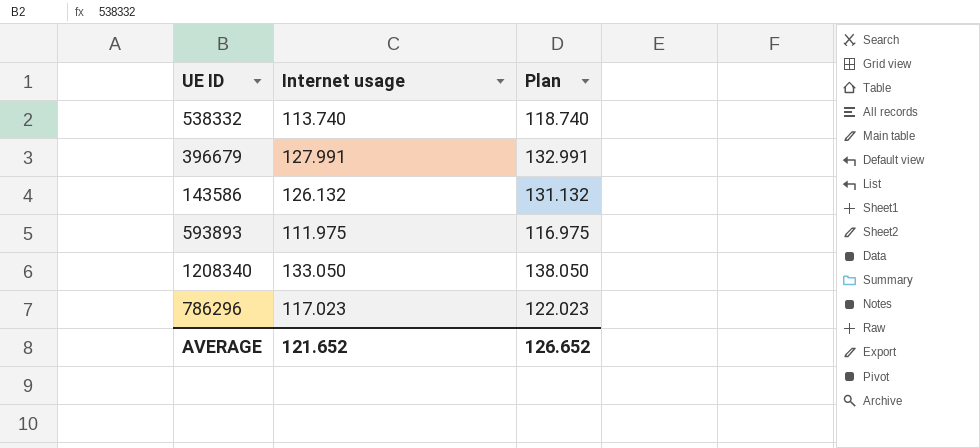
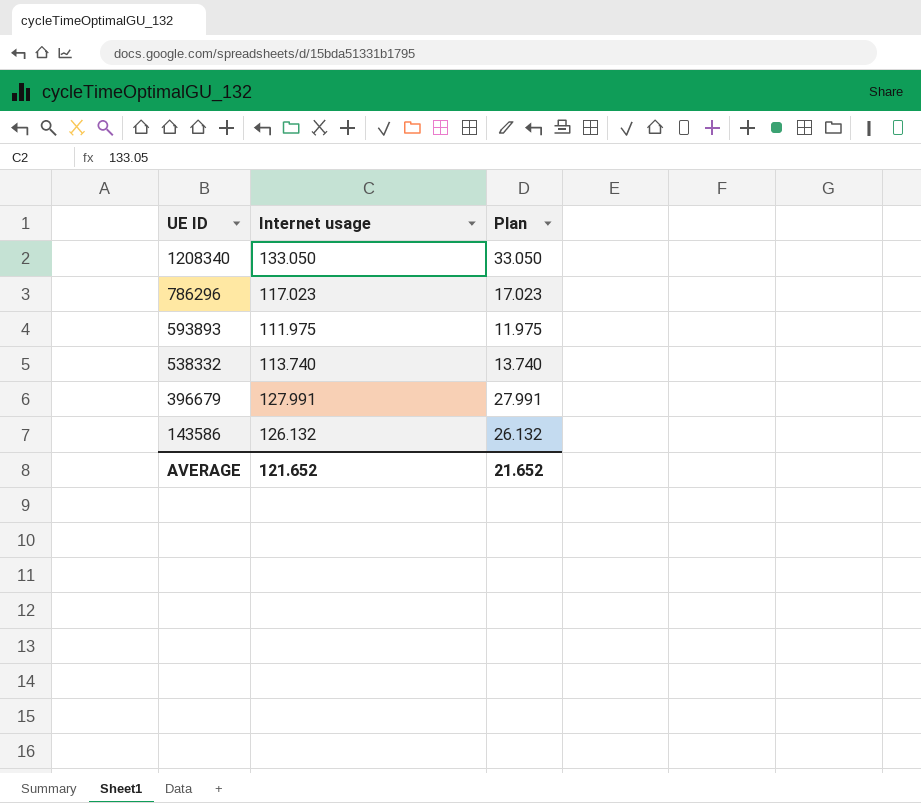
row order: none -> UE ID descending
column Plan | formula: [Internet usage] + 5 -> [Internet usage] - 100
AVERAGE | Plan: 126.652 -> 21.652

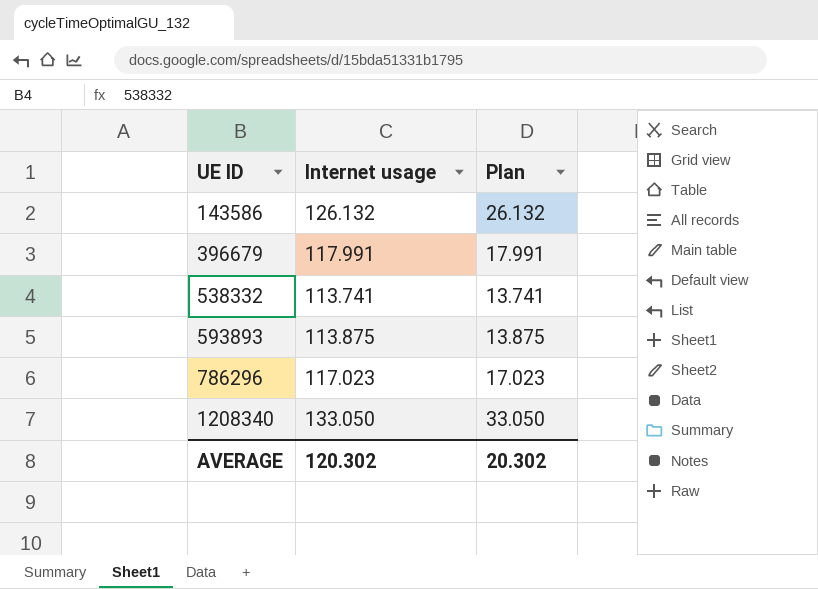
row order: UE ID descending -> UE ID ascending
396679 | Internet usage: 127.991 -> 117.991
396679 | Plan: 27.991 -> 17.991
538332 | Internet usage: 113.740 -> 113.741
538332 | Plan: 13.740 -> 13.741
593893 | Internet usage: 111.975 -> 113.875
593893 | Plan: 11.975 -> 13.875
AVERAGE | Internet usage: 121.652 -> 120.302
AVERAGE | Plan: 21.652 -> 20.302

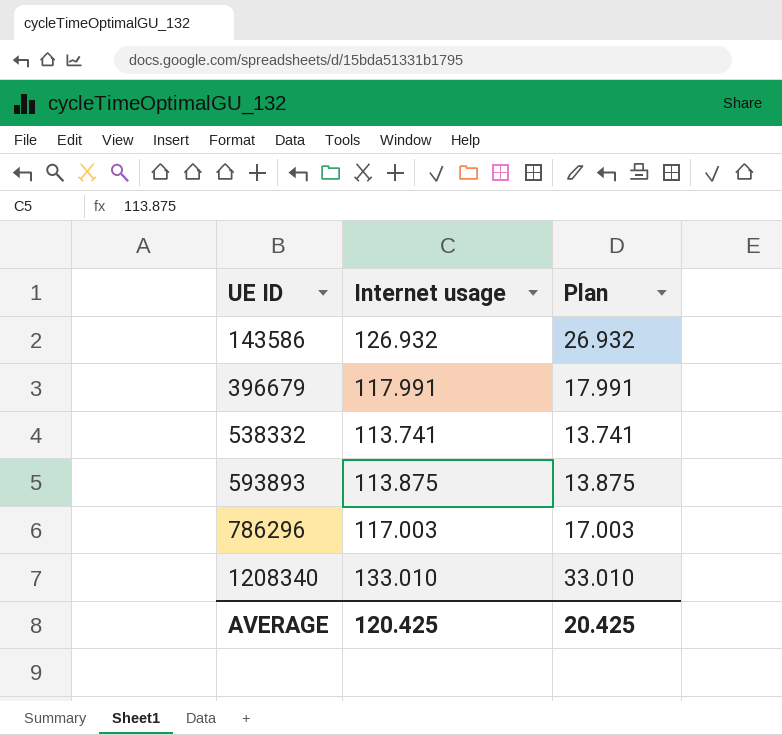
143586 | Internet usage: 126.132 -> 126.932
143586 | Plan: 26.132 -> 26.932
786296 | Internet usage: 117.023 -> 117.003
786296 | Plan: 17.023 -> 17.003
1208340 | Internet usage: 133.050 -> 133.010
1208340 | Plan: 33.050 -> 33.010
AVERAGE | Internet usage: 120.302 -> 120.425
AVERAGE | Plan: 20.302 -> 20.425

